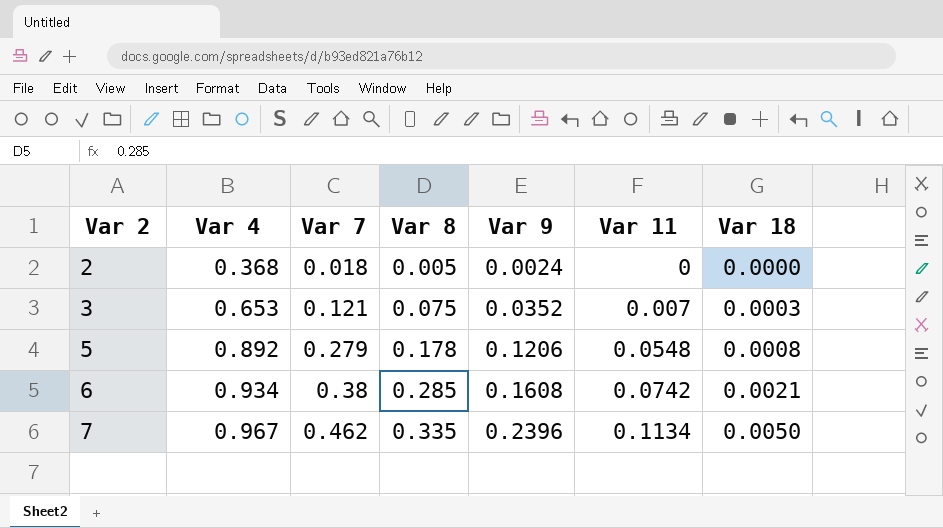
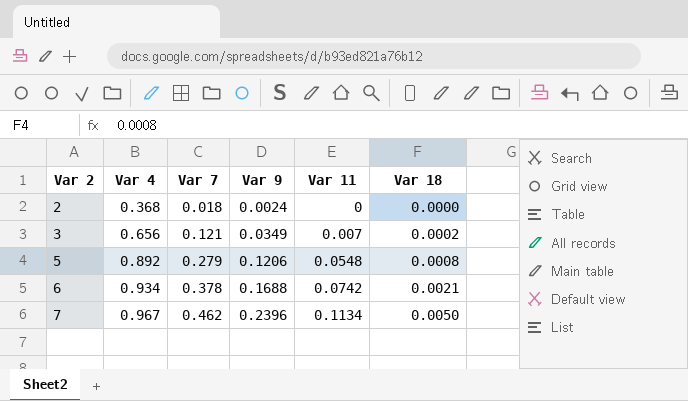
column Var 8 | position: 4 -> none
3 | Var 4: 0.653 -> 0.656
3 | Var 9: 0.0352 -> 0.0349
3 | Var 18: 0.0003 -> 0.0002
6 | Var 7: 0.38 -> 0.378
6 | Var 9: 0.1608 -> 0.1688

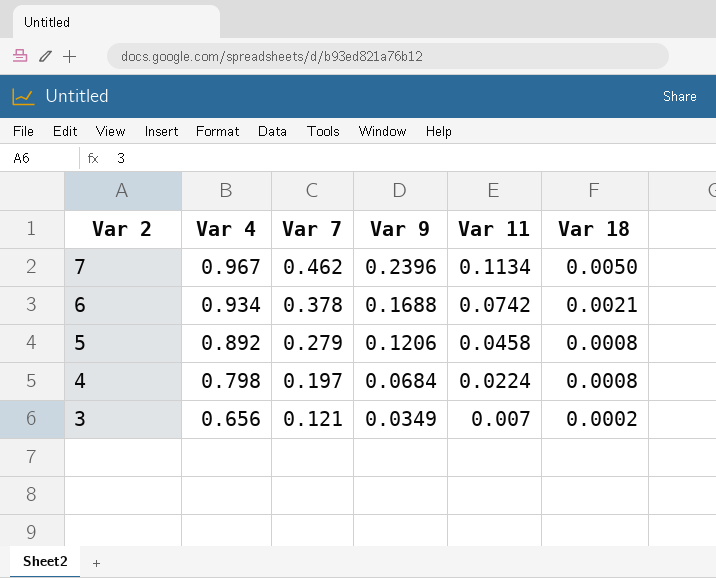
row order: Var 2 ascending -> Var 2 descending
row 2: 0.368 | 0.018 | 0.0024 | 0 | 0.0000 -> none
5 | Var 11: 0.0548 -> 0.0458
row 4: none -> 0.798 | 0.197 | 0.0684 | 0.0224 | 0.0008

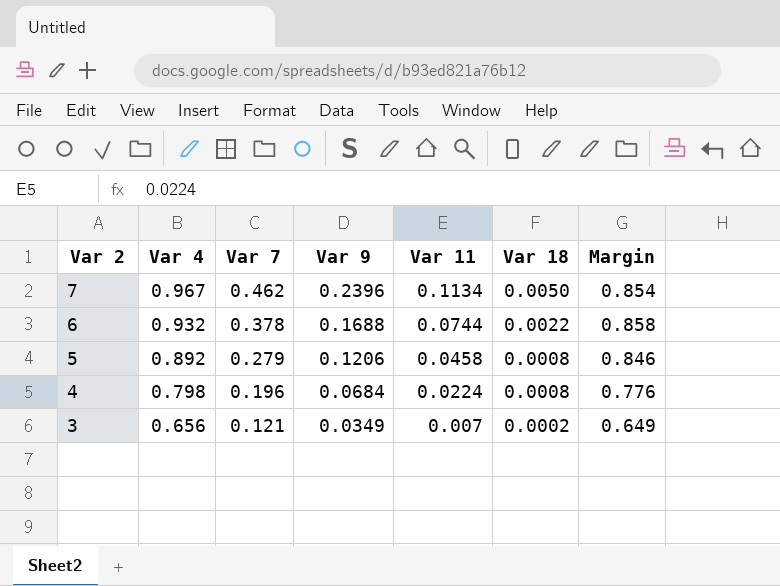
column Margin | formula: none -> [Var 4] - [Var 11]
6 | Var 4: 0.934 -> 0.932
6 | Var 11: 0.0742 -> 0.0744
6 | Var 18: 0.0021 -> 0.0022
4 | Var 7: 0.197 -> 0.196

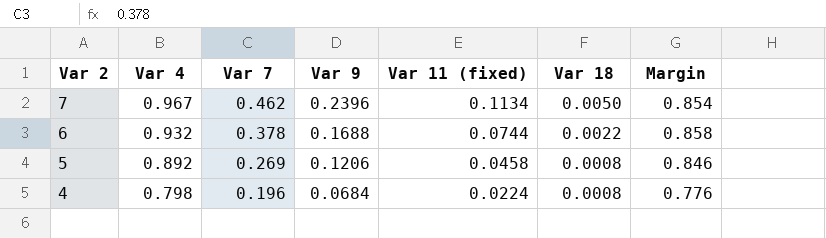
column name: Var 11 -> Var 11 (fixed)
row 3: 0.656 | 0.121 | 0.0349 | 0.007 | 0.0002 | 0.649 -> none
5 | Var 7: 0.279 -> 0.269

